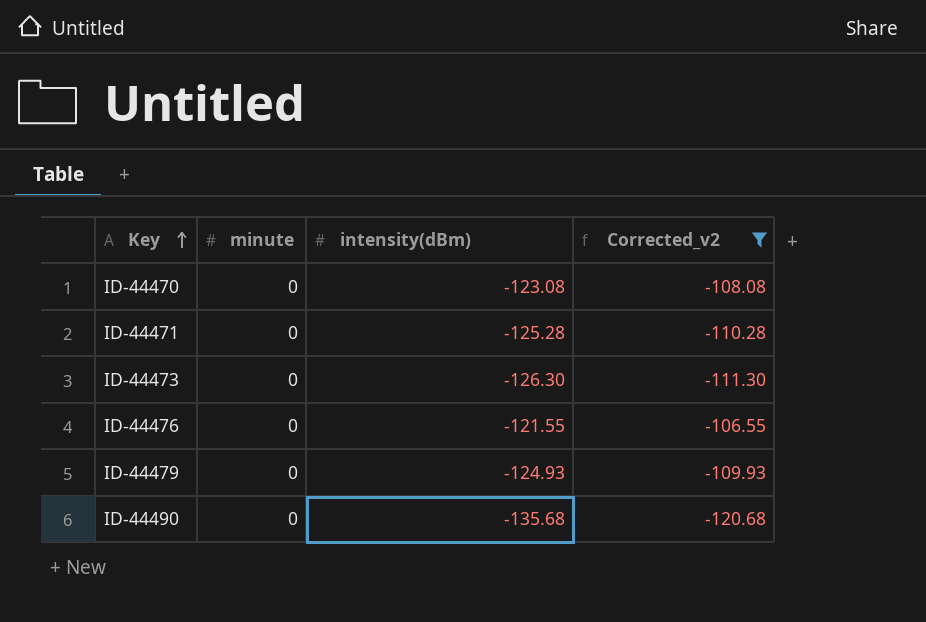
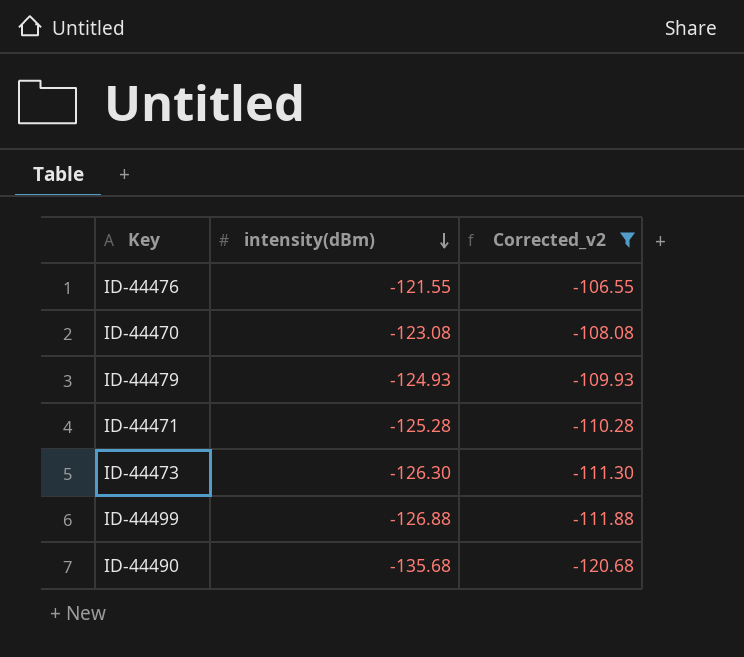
row order: Key ascending -> intensity(dBm) descending
column minute | position: 2 -> none
row ID-44499: none -> -126.88 | -111.88

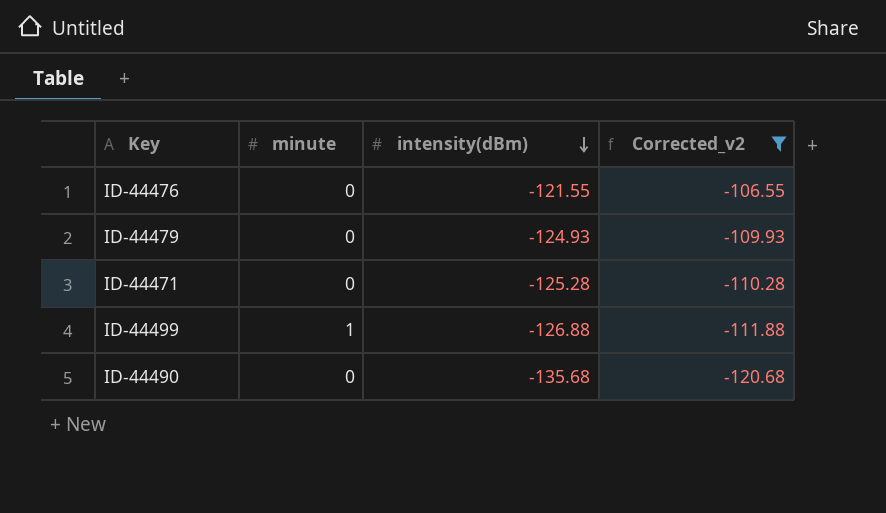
column minute | position: none -> 2
row ID-44470: -123.08 | -108.08 -> none
row ID-44473: -126.30 | -111.30 -> none

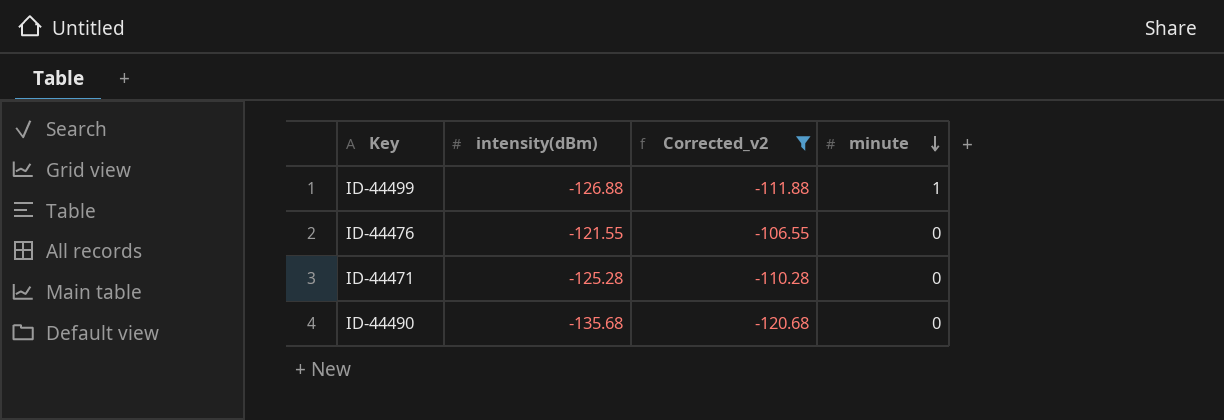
row order: intensity(dBm) descending -> minute descending
column minute | position: 2 -> 4
row ID-44479: 0 | -124.93 | -109.93 -> none

